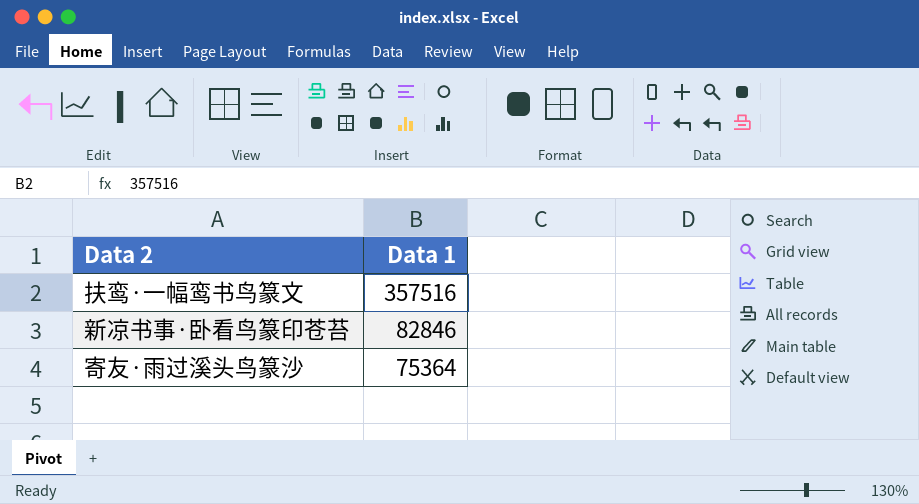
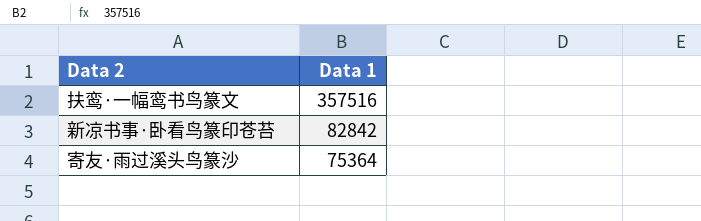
新凉书事·卧看鸟篆印苍苔 | Data 1: 82846 -> 82842

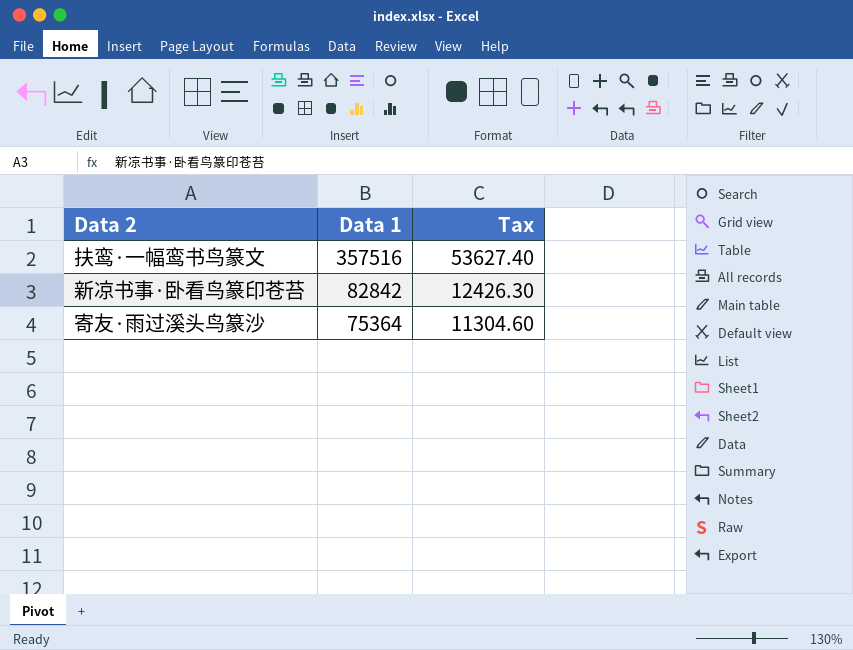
column Tax | formula: none -> [Data 1] * 0.15

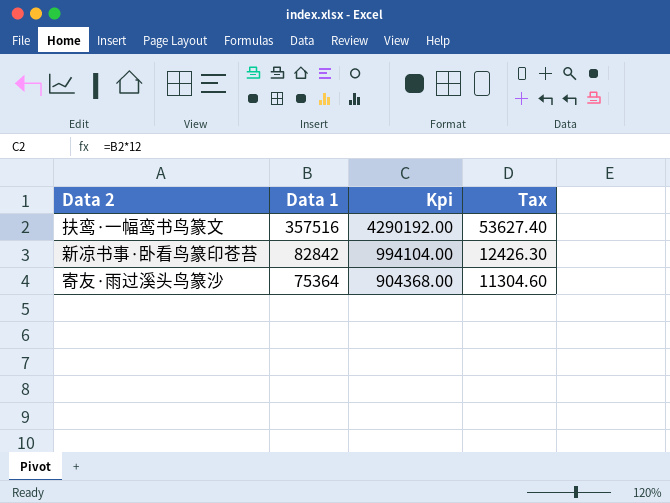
column Kpi | formula: none -> [Data 1] * 12

